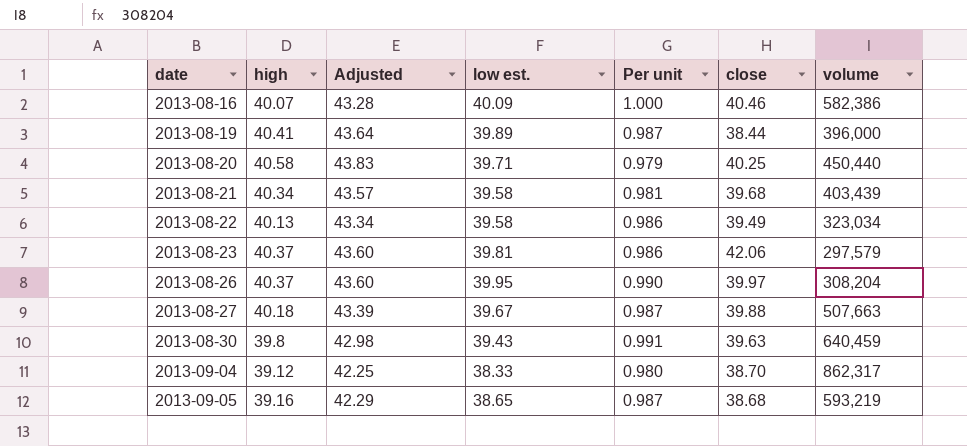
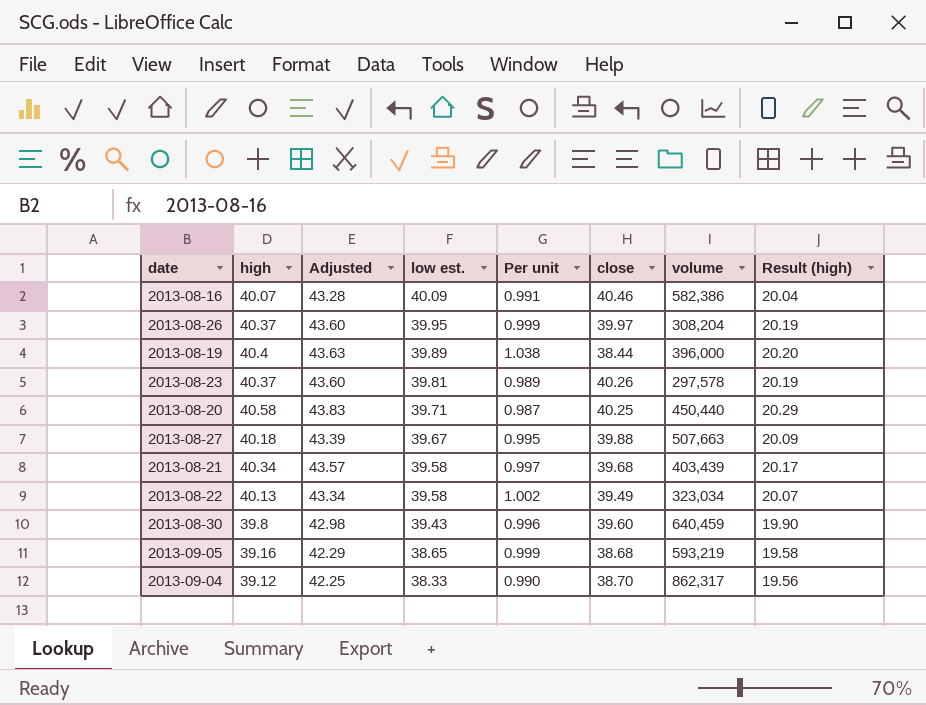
row order: date ascending -> low est. descending
column Per unit | formula: [low est.] / [high] -> [low est.] / [close]
column Result (high) | formula: none -> [high] * 0.5
2013-08-19 | high: 40.41 -> 40.4
2013-08-19 | Adjusted: 43.64 -> 43.63
2013-08-23 | close: 42.06 -> 40.26
2013-08-23 | volume: 297,579 -> 297,578
2013-08-30 | close: 39.63 -> 39.60

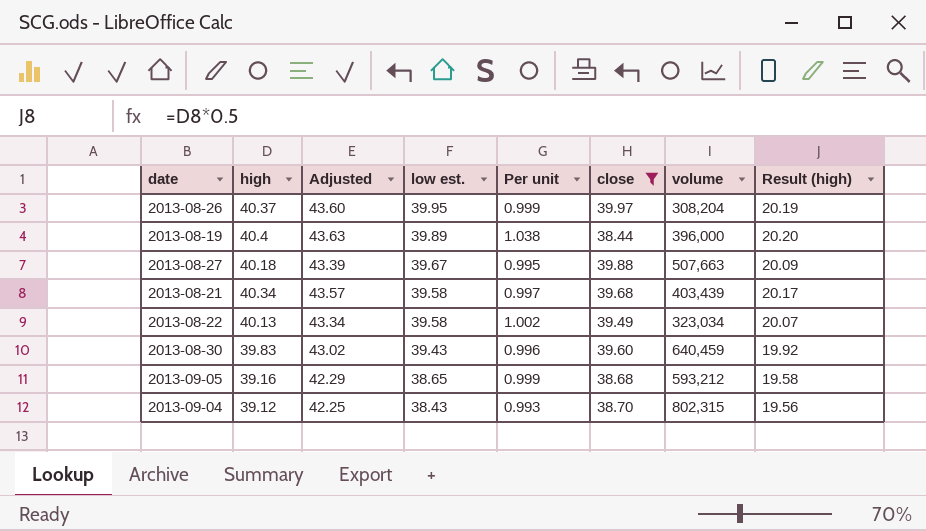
filter: none -> close <= 39.97
2013-08-30 | high: 39.8 -> 39.83
2013-08-30 | Adjusted: 42.98 -> 43.02
2013-08-30 | Result (high): 19.90 -> 19.92
2013-09-05 | volume: 593,219 -> 593,212
2013-09-04 | low est.: 38.33 -> 38.43
2013-09-04 | Per unit: 0.990 -> 0.993
2013-09-04 | volume: 862,317 -> 802,315

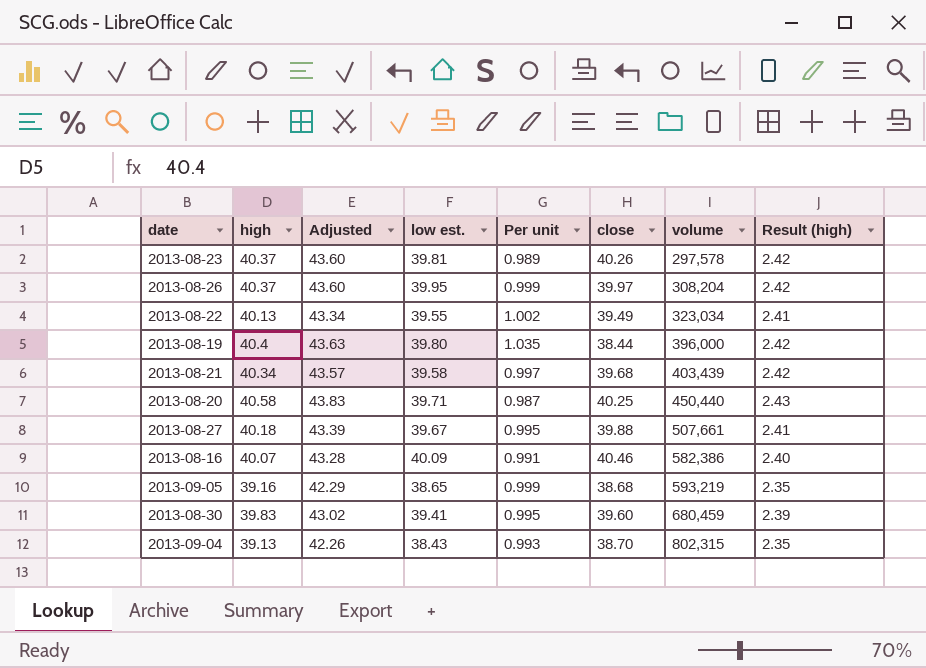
filter: close <= 39.97 -> none
row order: low est. descending -> volume ascending
column Result (high) | formula: [high] * 0.5 -> [high] * 0.06
2013-08-22 | low est.: 39.58 -> 39.55
2013-08-19 | low est.: 39.89 -> 39.80
2013-08-19 | Per unit: 1.038 -> 1.035
2013-08-27 | volume: 507,663 -> 507,661
2013-09-05 | volume: 593,212 -> 593,219
2013-08-30 | low est.: 39.43 -> 39.41
2013-08-30 | Per unit: 0.996 -> 0.995
2013-08-30 | volume: 640,459 -> 680,459
2013-09-04 | high: 39.12 -> 39.13
2013-09-04 | Adjusted: 42.25 -> 42.26

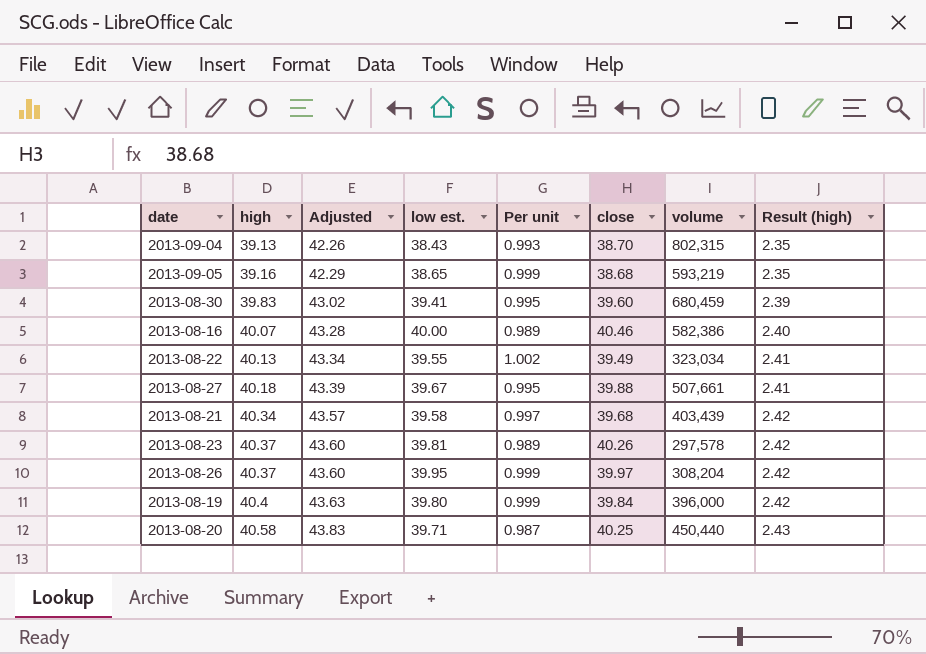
row order: volume ascending -> high ascending
2013-08-16 | low est.: 40.09 -> 40.00
2013-08-16 | Per unit: 0.991 -> 0.989
2013-08-19 | Per unit: 1.035 -> 0.999
2013-08-19 | close: 38.44 -> 39.84

